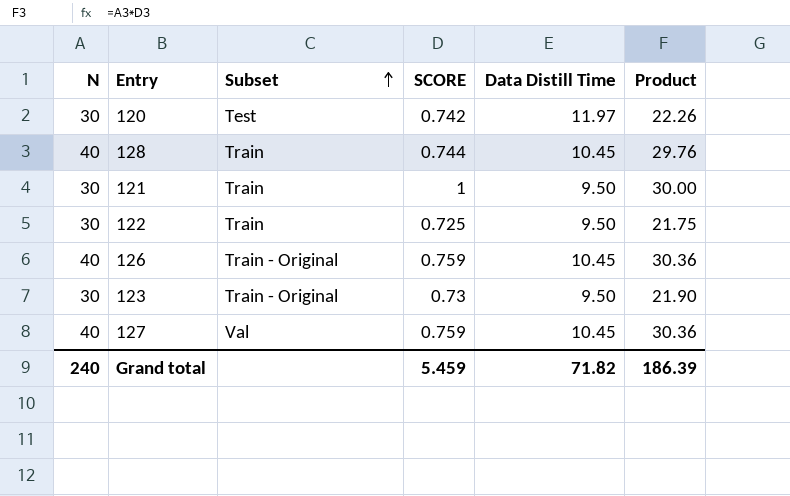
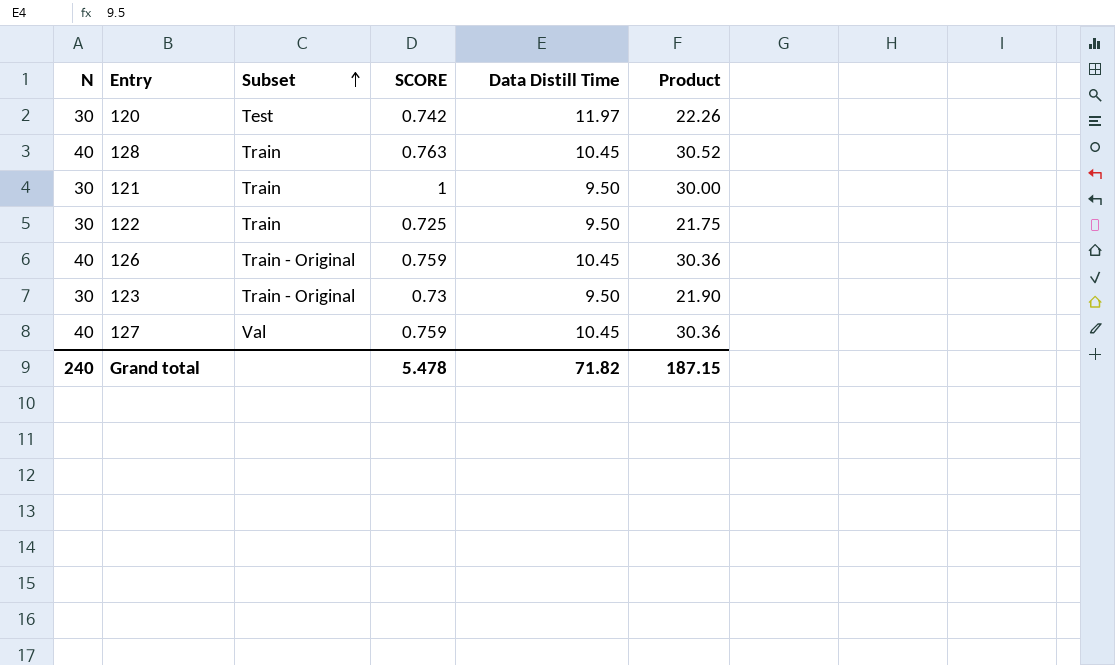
128 | SCORE: 0.744 -> 0.763
128 | Product: 29.76 -> 30.52
Grand total | SCORE: 5.459 -> 5.478
Grand total | Product: 186.39 -> 187.15

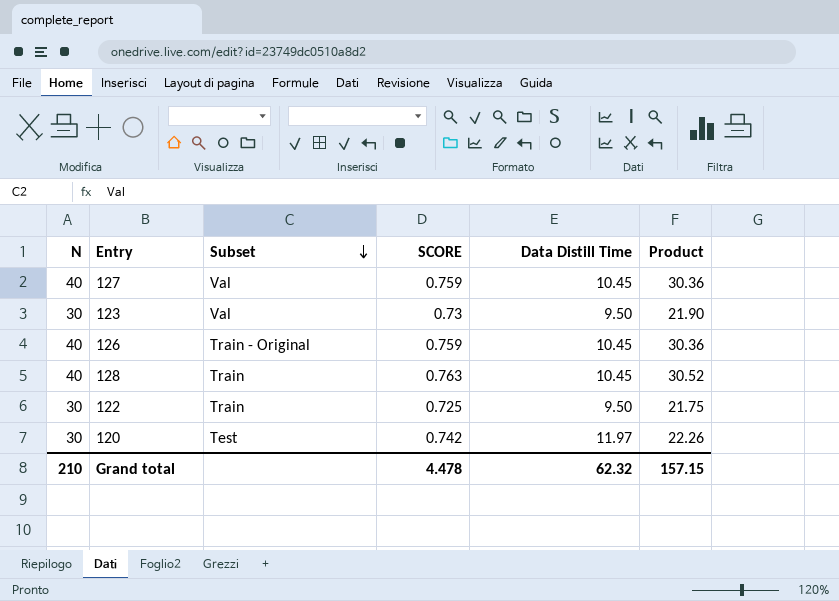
row order: Subset ascending -> Subset descending
row 121: 30 | Train | 1 | 9.50 | 30.00 -> none
123 | Subset: Train - Original -> Val
Grand total | N: 240 -> 210
Grand total | SCORE: 5.478 -> 4.478
Grand total | Data Distill Time: 71.82 -> 62.32
Grand total | Product: 187.15 -> 157.15

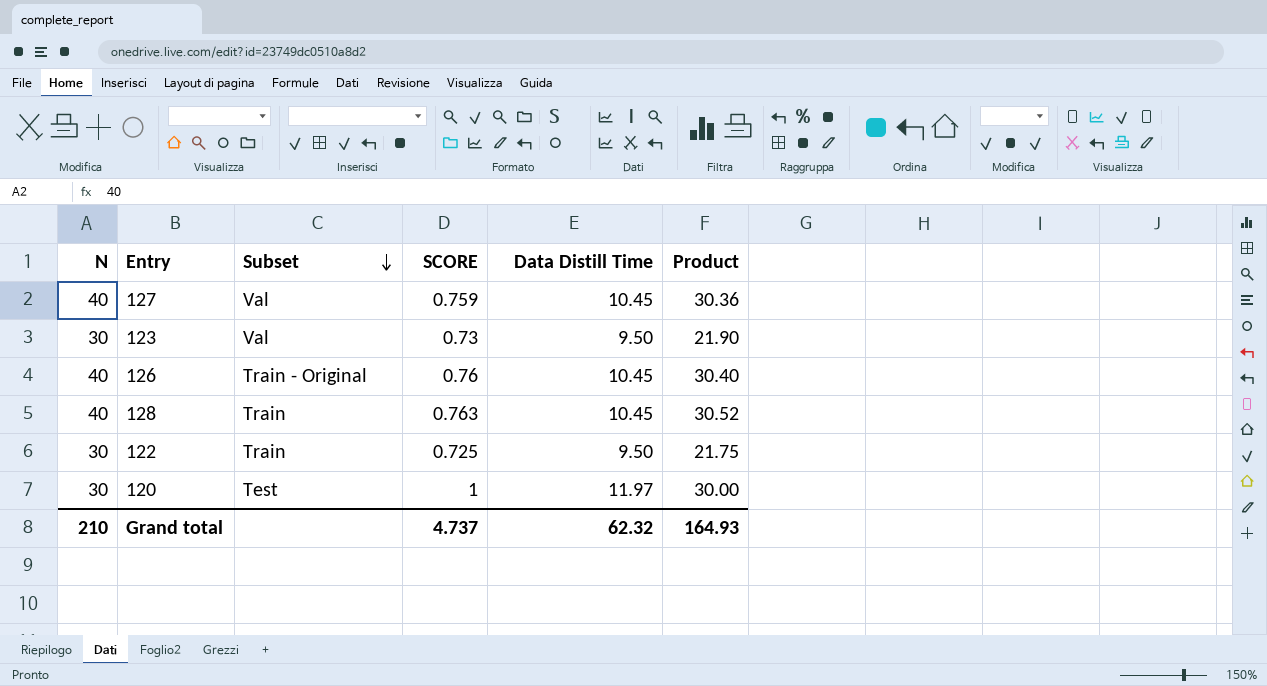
126 | SCORE: 0.759 -> 0.76
126 | Product: 30.36 -> 30.40
120 | SCORE: 0.742 -> 1
120 | Product: 22.26 -> 30.00
Grand total | SCORE: 4.478 -> 4.737
Grand total | Product: 157.15 -> 164.93

